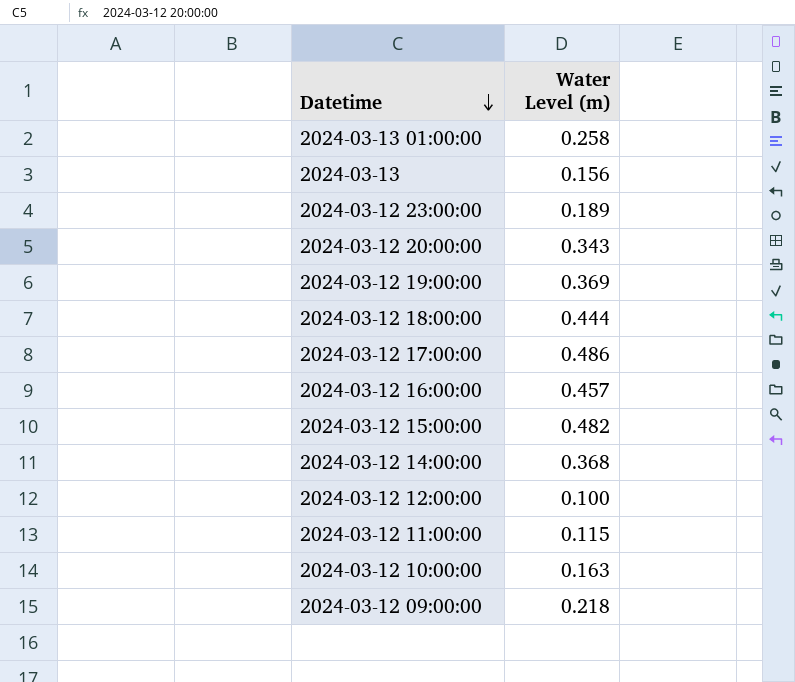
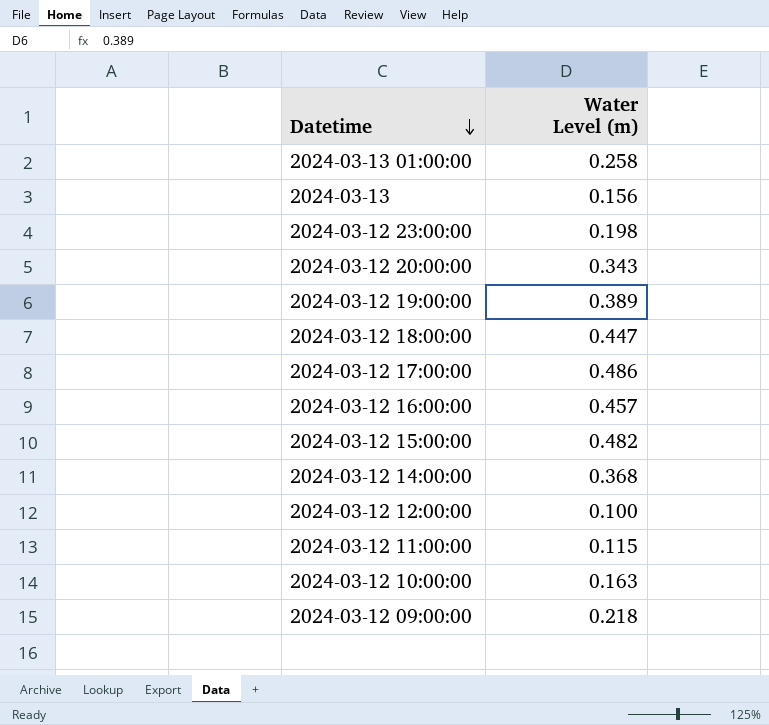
2024-03-12 23:00:00 | Water Level (m): 0.189 -> 0.198
2024-03-12 19:00:00 | Water Level (m): 0.369 -> 0.389
2024-03-12 18:00:00 | Water Level (m): 0.444 -> 0.447

